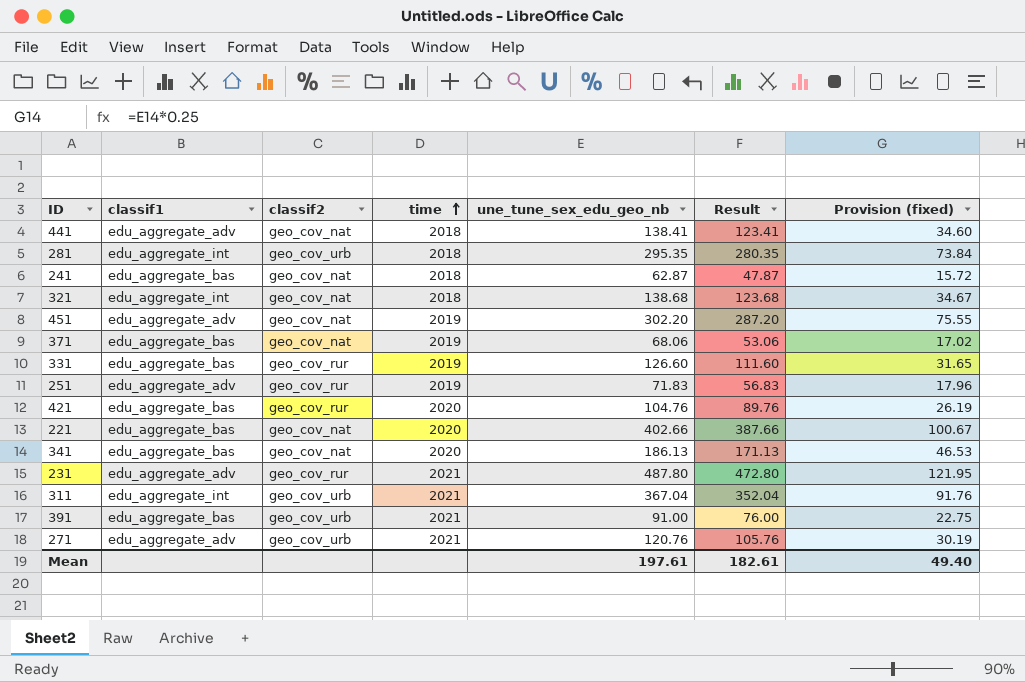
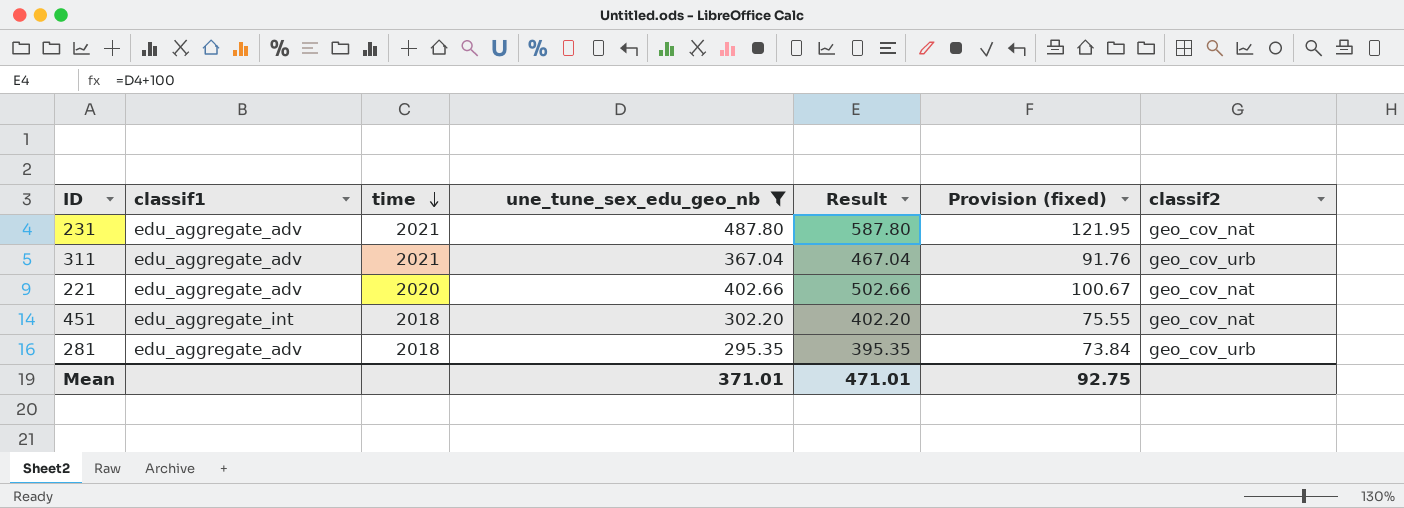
filter: none -> une_tune_sex_edu_geo_nb >= 295.35
row order: time ascending -> time descending
column Result | formula: [une_tune_sex_edu_geo_nb] - 15 -> [une_tune_sex_edu_geo_nb] + 100
column classif2 | position: 3 -> 7
231 | classif2: geo_cov_rur -> geo_cov_nat
311 | classif1: edu_aggregate_int -> edu_aggregate_adv
221 | classif1: edu_aggregate_bas -> edu_aggregate_adv
451 | classif1: edu_aggregate_adv -> edu_aggregate_int
451 | time: 2019 -> 2018
281 | classif1: edu_aggregate_int -> edu_aggregate_adv
Mean | une_tune_sex_edu_geo_nb: 197.61 -> 371.01
Mean | Result: 182.61 -> 471.01
Mean | Provision (fixed): 49.40 -> 92.75

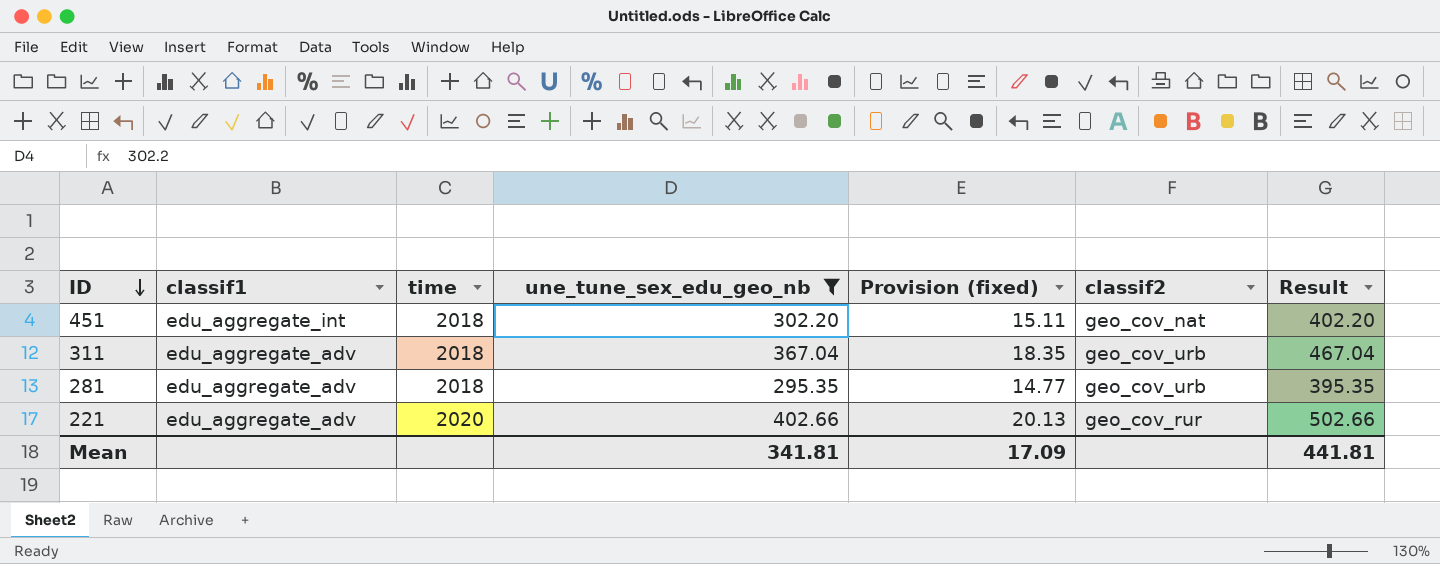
row order: time descending -> ID descending
column Provision (fixed) | formula: [une_tune_sex_edu_geo_nb] * 0.25 -> [une_tune_sex_edu_geo_nb] * 0.05
column Result | position: 5 -> 7
row 231: edu_aggregate_adv | 2021 | 487.80 | 587.80 | 121.95 | geo_cov_nat -> none
311 | time: 2021 -> 2018
221 | classif2: geo_cov_nat -> geo_cov_rur
Mean | une_tune_sex_edu_geo_nb: 371.01 -> 341.81
Mean | Provision (fixed): 92.75 -> 17.09
Mean | Result: 471.01 -> 441.81

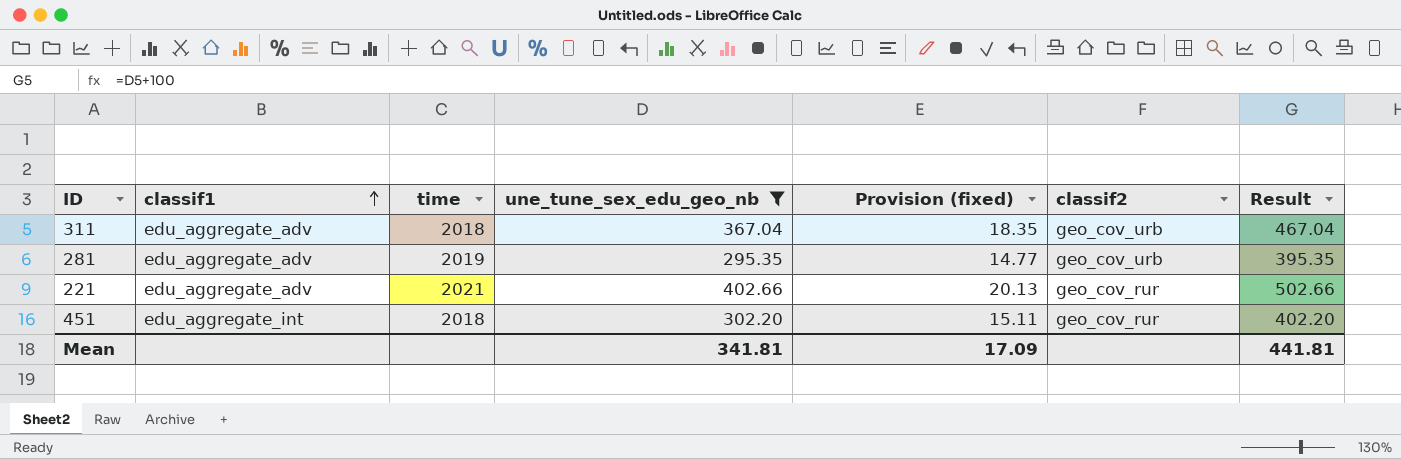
row order: ID descending -> classif1 ascending
281 | time: 2018 -> 2019
221 | time: 2020 -> 2021
451 | classif2: geo_cov_nat -> geo_cov_rur

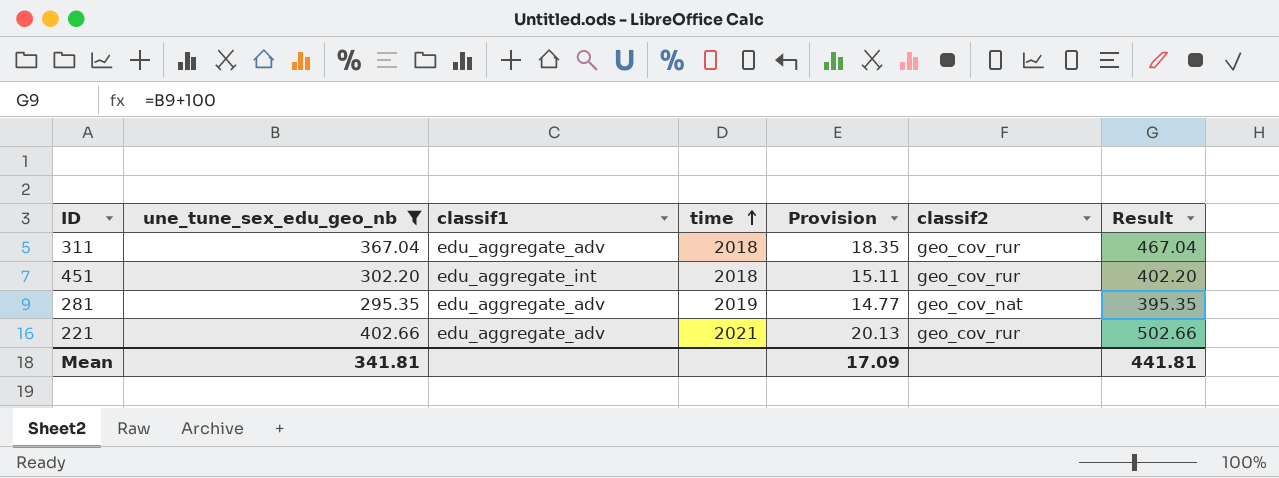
row order: classif1 ascending -> time ascending
column une_tune_sex_edu_geo_nb | position: 4 -> 2
column name: Provision (fixed) -> Provision
311 | classif2: geo_cov_urb -> geo_cov_rur
281 | classif2: geo_cov_urb -> geo_cov_nat

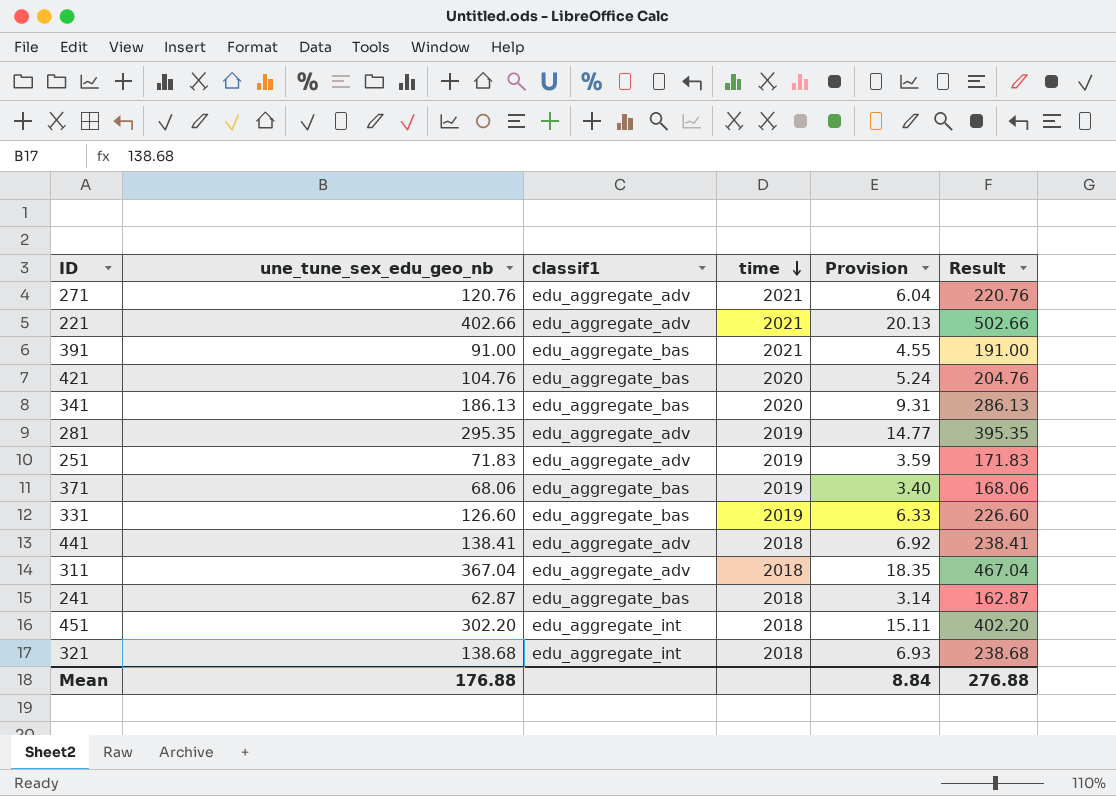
filter: une_tune_sex_edu_geo_nb >= 295.35 -> none
row order: time ascending -> time descending
column classif2 | position: 6 -> none
Mean | une_tune_sex_edu_geo_nb: 341.81 -> 176.88
Mean | Provision: 17.09 -> 8.84
Mean | Result: 441.81 -> 276.88

